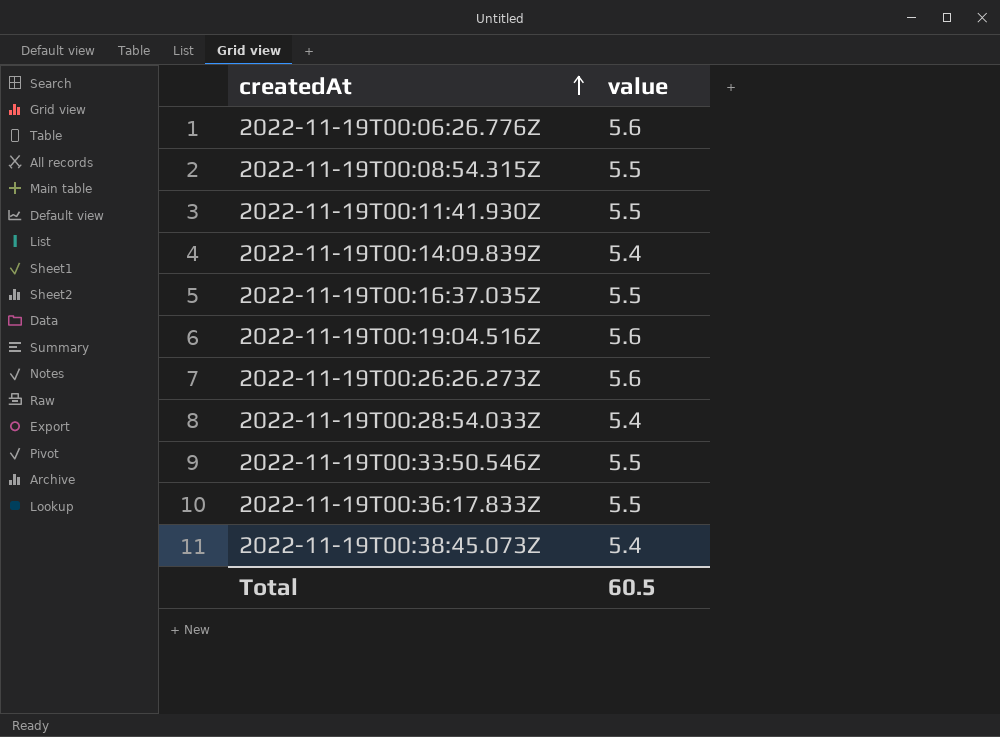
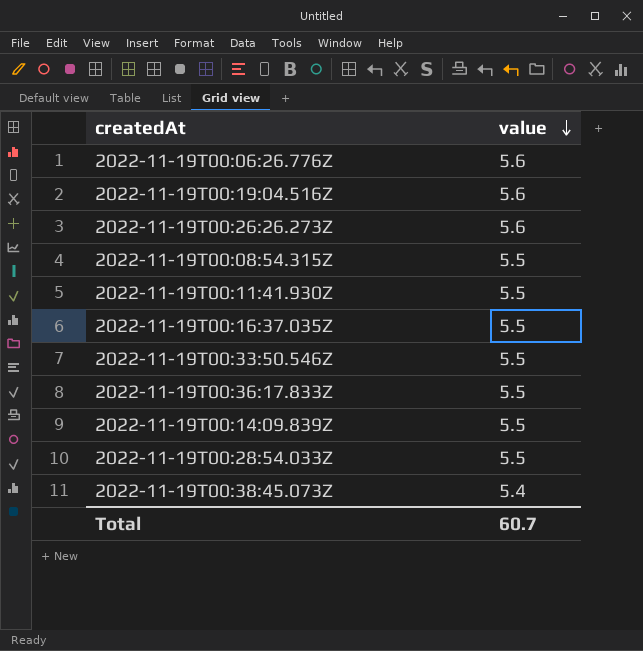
row order: createdAt ascending -> value descending
2022-11-19T00:14:09.839Z | value: 5.4 -> 5.5
2022-11-19T00:28:54.033Z | value: 5.4 -> 5.5
Total | value: 60.5 -> 60.7

